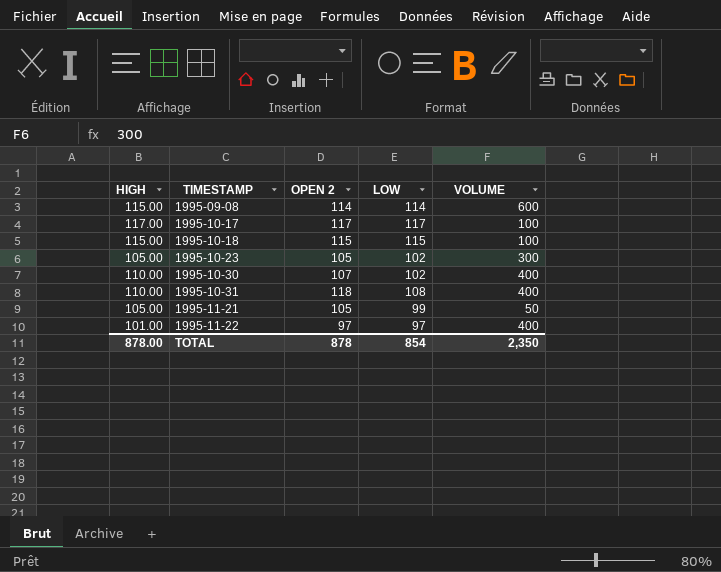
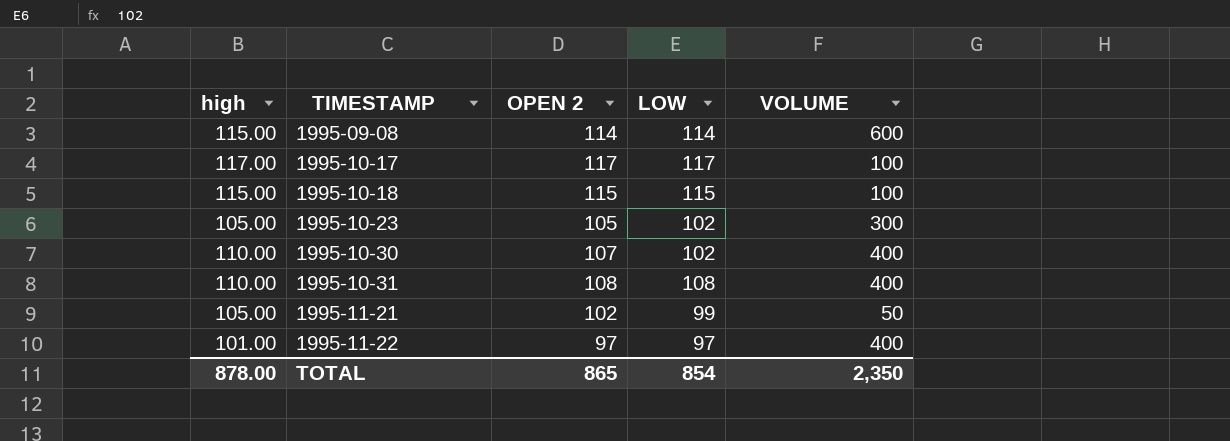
column name: HIGH -> high
1995-10-31 | OPEN 2: 118 -> 108
1995-11-21 | OPEN 2: 105 -> 102
TOTAL | OPEN 2: 878 -> 865

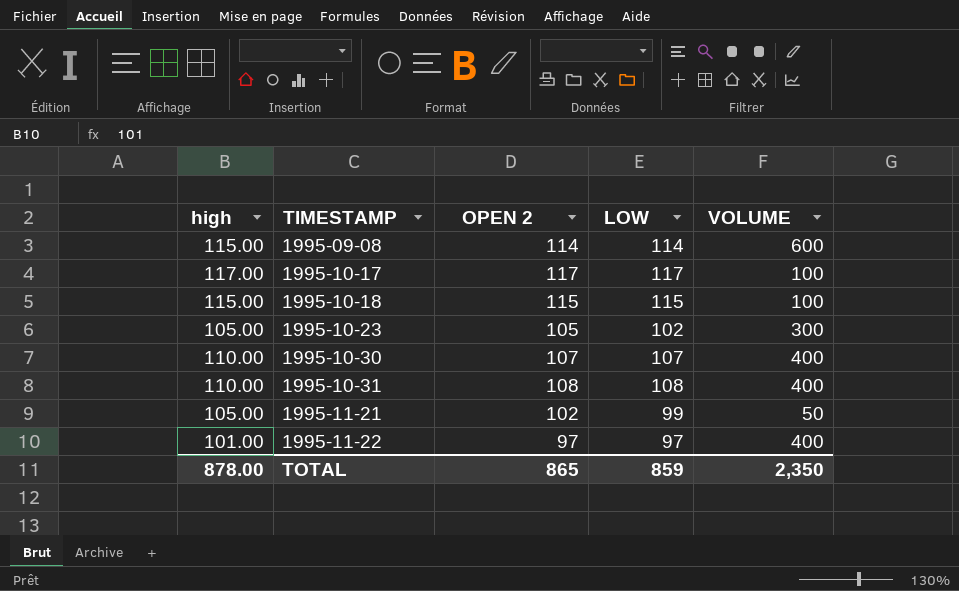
1995-10-30 | LOW: 102 -> 107
TOTAL | LOW: 854 -> 859

